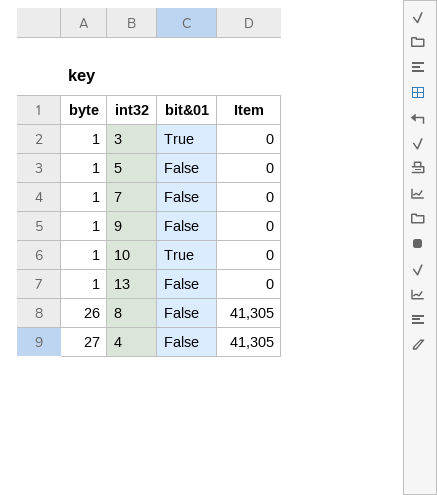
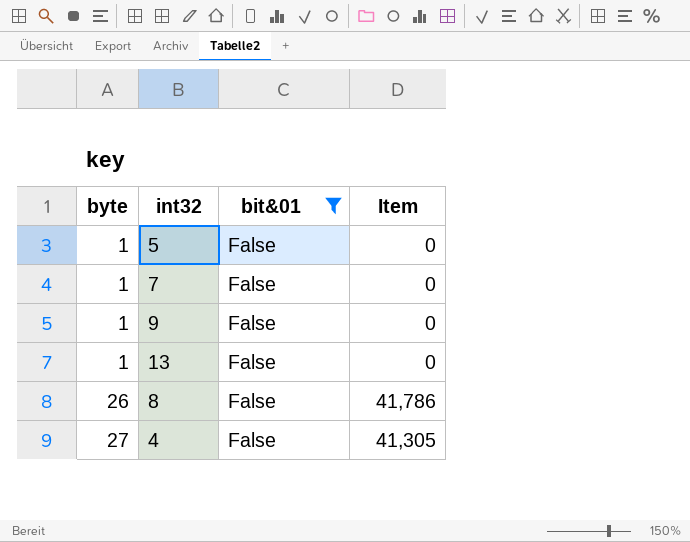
filter: none -> bit&01 = False
8 | Item: 41,305 -> 41,786

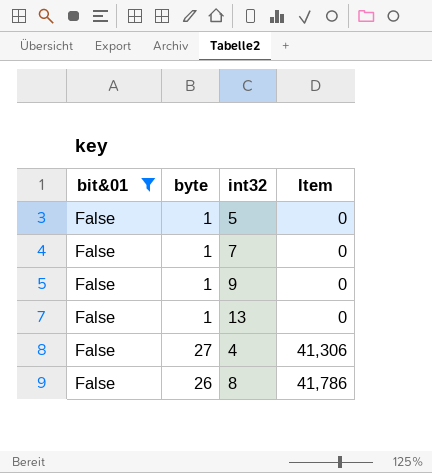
row order: byte ascending -> Item ascending
column bit&01 | position: 3 -> 1
4 | Item: 41,305 -> 41,306

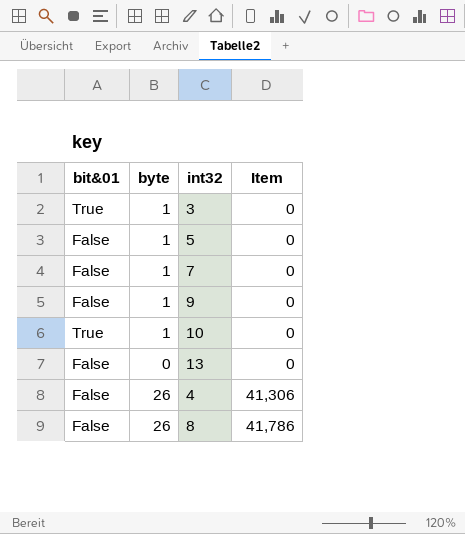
filter: bit&01 = False -> none
13 | byte: 1 -> 0
4 | byte: 27 -> 26

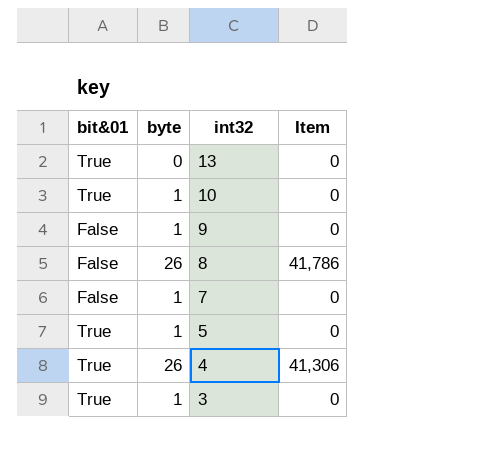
row order: Item ascending -> int32 descending
13 | bit&01: False -> True
5 | bit&01: False -> True
4 | bit&01: False -> True

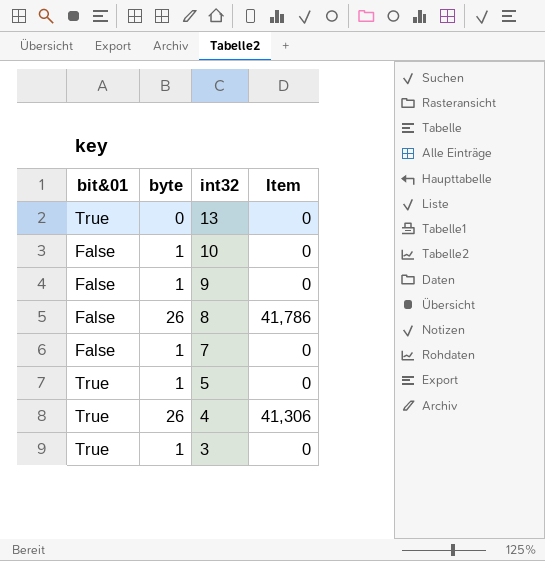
10 | bit&01: True -> False

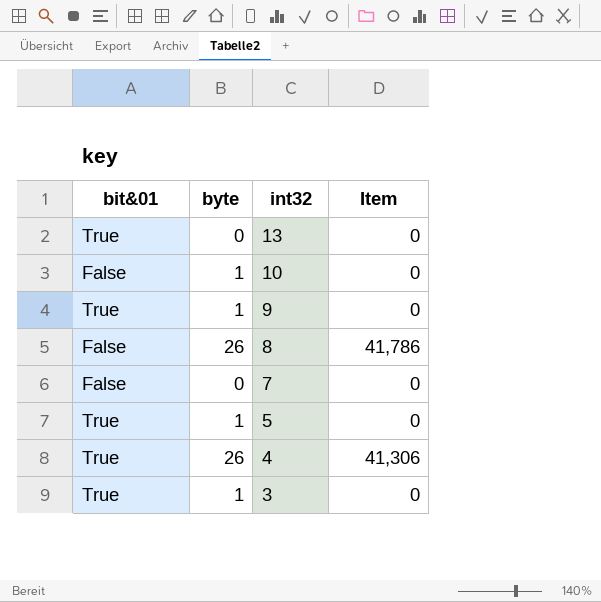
9 | bit&01: False -> True
7 | byte: 1 -> 0

